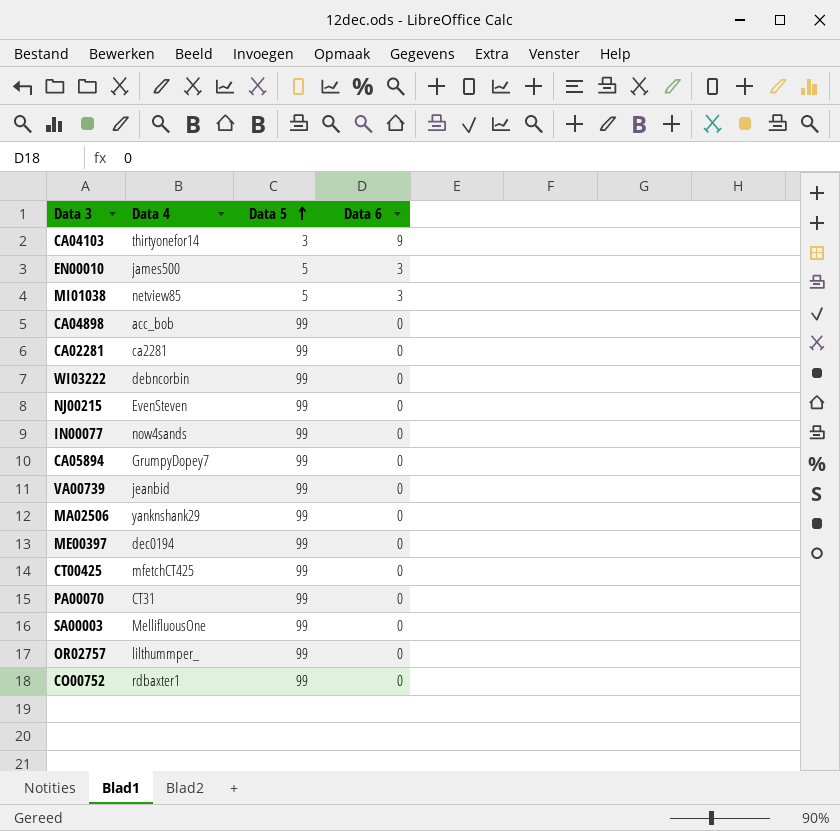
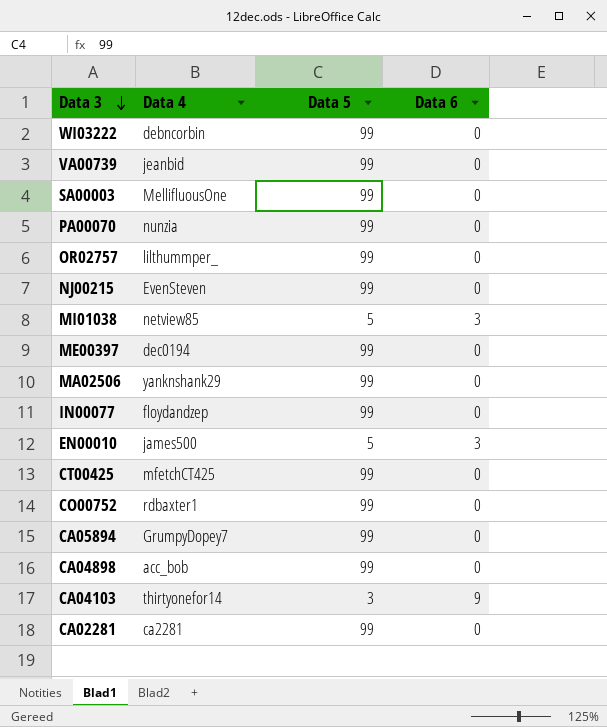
row order: Data 5 ascending -> Data 3 descending
PA00070 | Data 4: CT31 -> nunzia
IN00077 | Data 4: now4sands -> floydandzep

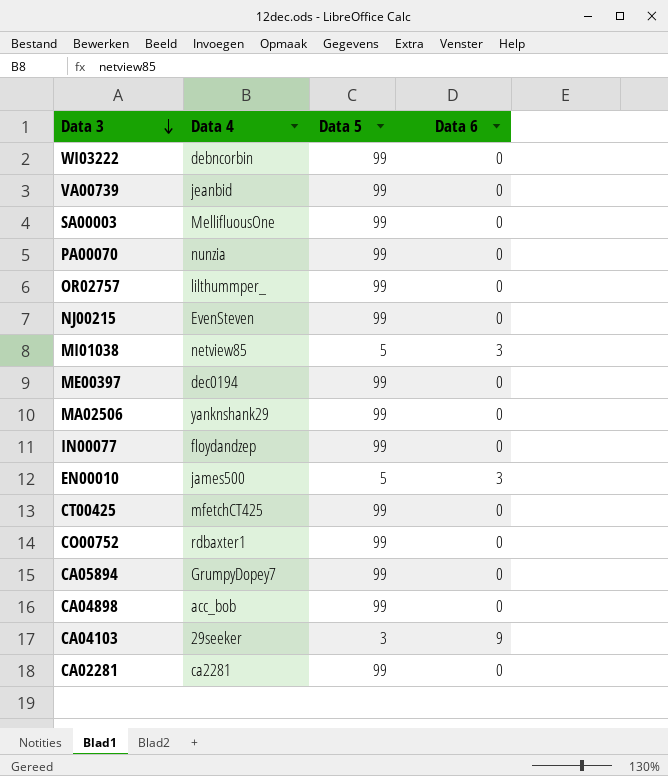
CA04103 | Data 4: thirtyonefor14 -> 29seeker

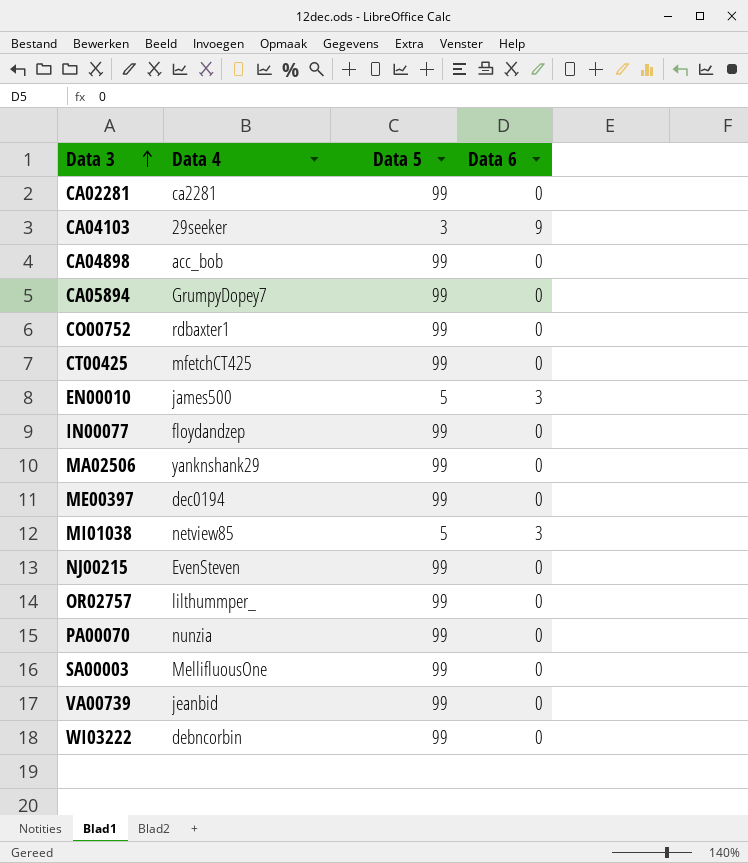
row order: Data 3 descending -> Data 3 ascending

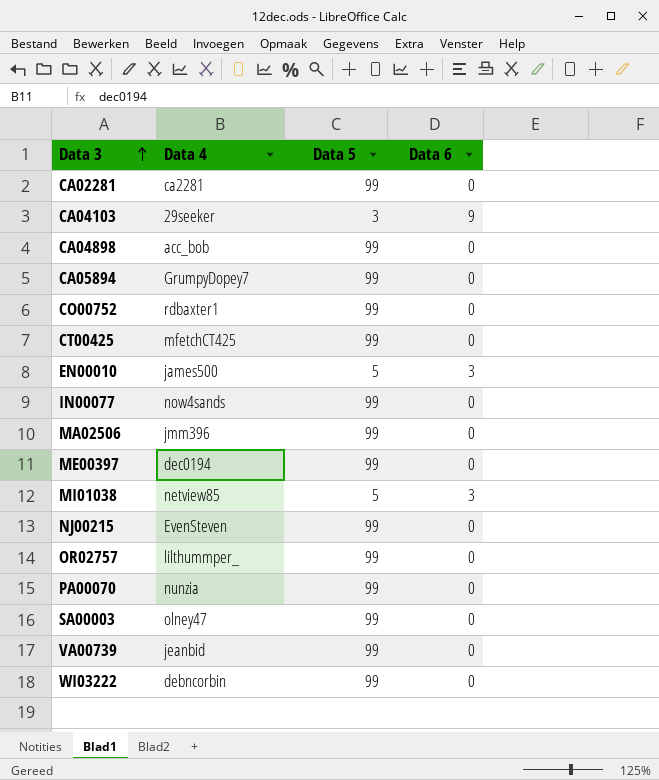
IN00077 | Data 4: floydandzep -> now4sands
MA02506 | Data 4: yanknshank29 -> jmm396
SA00003 | Data 4: MellifluousOne -> olney47

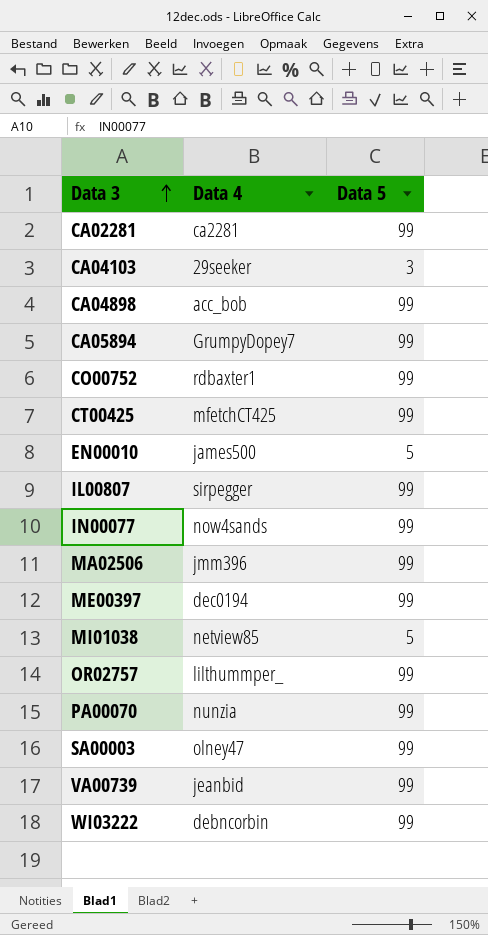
column Data 6 | position: 4 -> none
row NJ00215: EvenSteven | 99 | 0 -> none
row IL00807: none -> sirpegger | 99

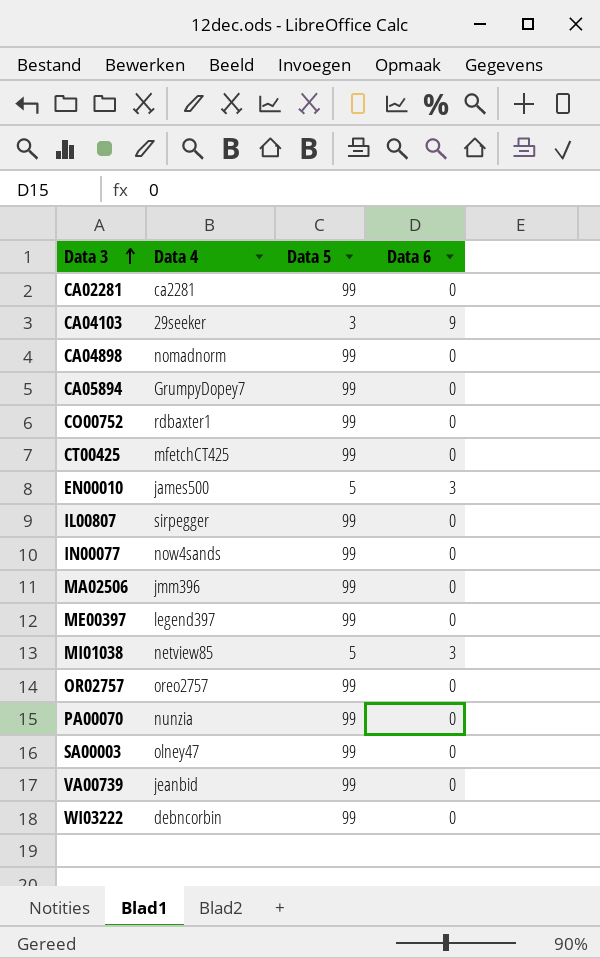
column Data 6 | position: none -> 4
CA04898 | Data 4: acc_bob -> nomadnorm
ME00397 | Data 4: dec0194 -> legend397
OR02757 | Data 4: lilthummper_ -> oreo2757

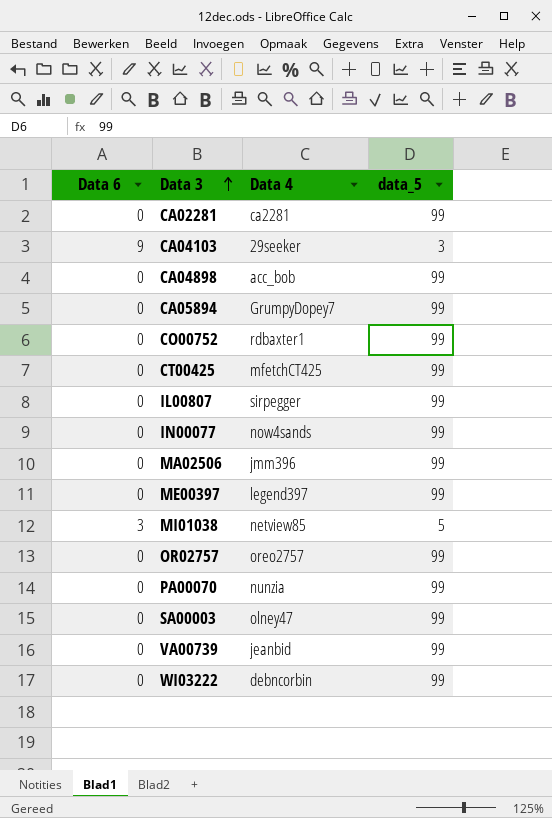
column Data 6 | position: 4 -> 1
column name: Data 5 -> data_5
row EN00010: james500 | 5 | 3 -> none
CA04898 | Data 4: nomadnorm -> acc_bob

